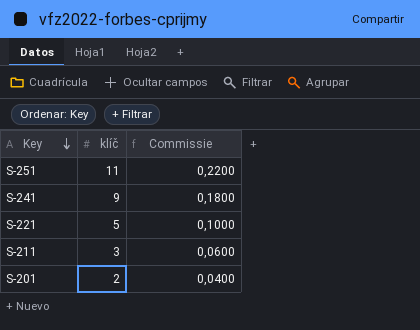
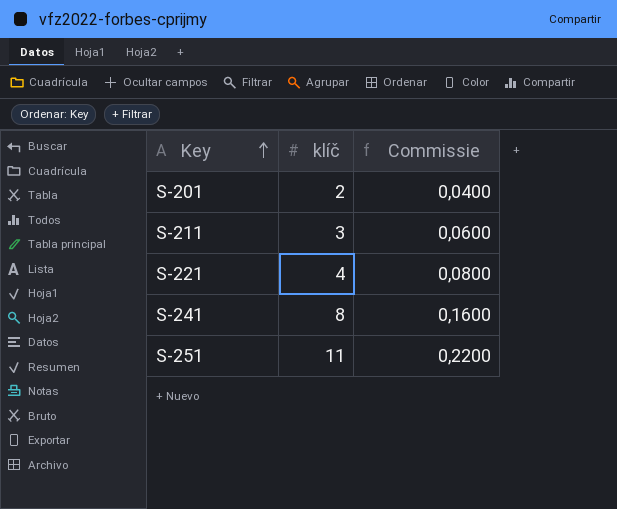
row order: Key descending -> Key ascending
S-221 | klíč: 5 -> 4
S-221 | Commissie: 0,1000 -> 0,0800
S-241 | klíč: 9 -> 8
S-241 | Commissie: 0,1800 -> 0,1600

